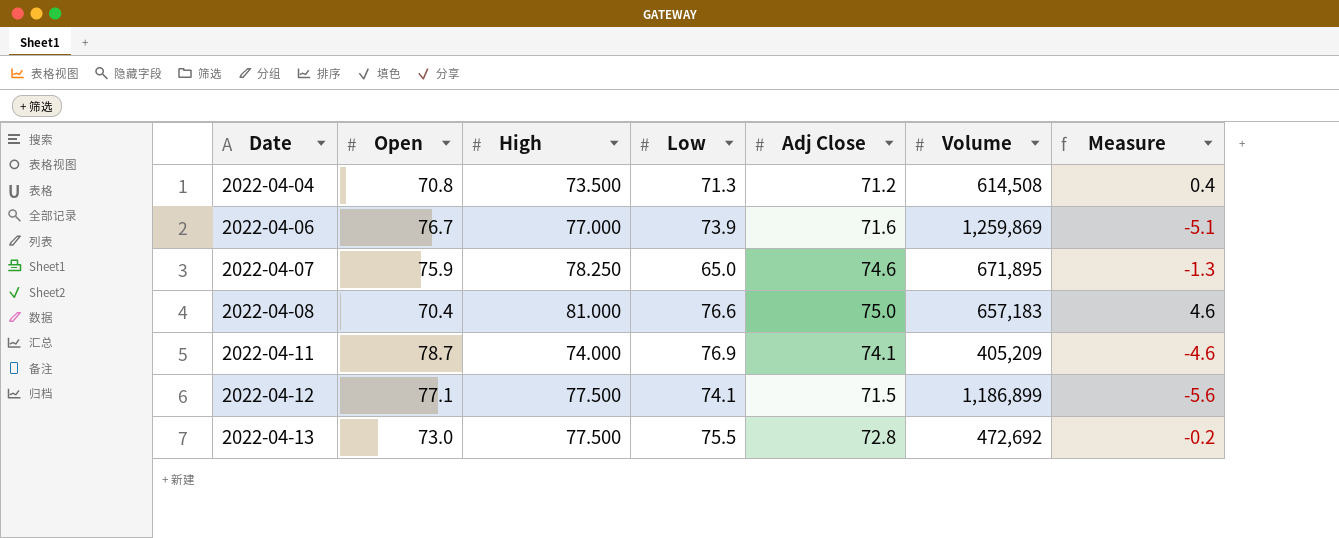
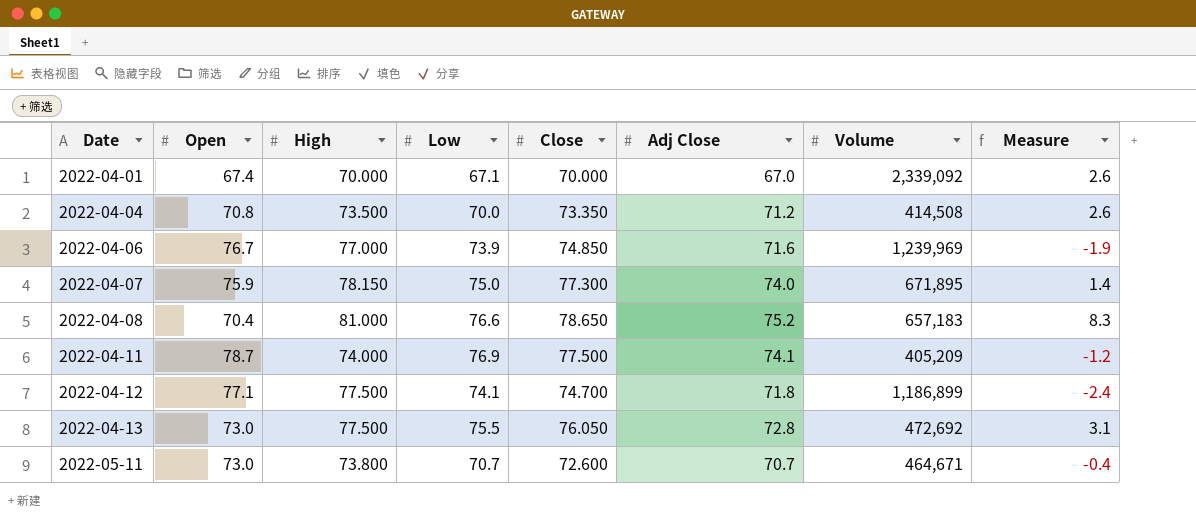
column Close | position: none -> 5
column Measure | formula: [Adj Close] - [Open] -> [Close] - [Open]
row 2022-04-01: none -> 67.4 | 70.000 | 67.1 | 70.000 | 67.0 | 2,339,092 | 2.6
2022-04-04 | Low: 71.3 -> 70.0
2022-04-04 | Volume: 614,508 -> 414,508
2022-04-06 | Volume: 1,259,869 -> 1,239,969
2022-04-07 | High: 78.250 -> 78.150
2022-04-07 | Low: 65.0 -> 75.0
2022-04-07 | Adj Close: 74.6 -> 74.0
2022-04-08 | Adj Close: 75.0 -> 75.2
2022-04-12 | Adj Close: 71.5 -> 71.8
row 2022-05-11: none -> 73.0 | 73.800 | 70.7 | 72.600 | 70.7 | 464,671 | -0.4

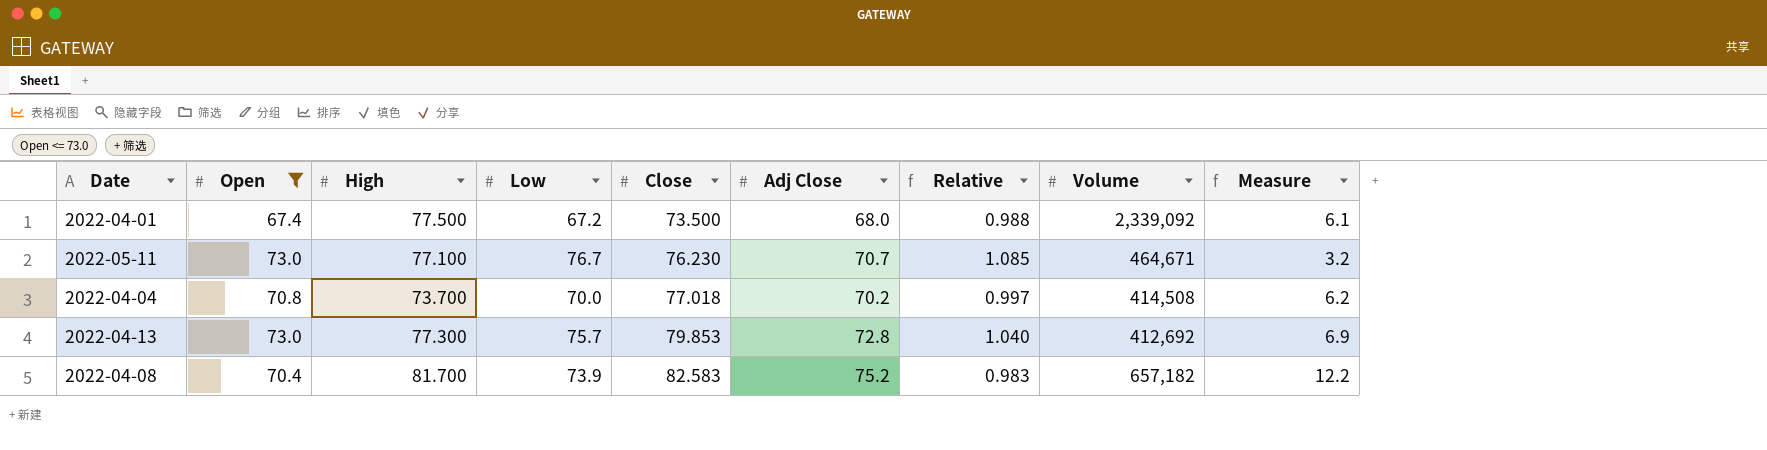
filter: none -> Open <= 73.0
row order: Date ascending -> Close ascending
column Relative | formula: none -> [Low] / [Adj Close]
2022-04-01 | High: 70.000 -> 77.500
2022-04-01 | Low: 67.1 -> 67.2
2022-04-01 | Close: 70.000 -> 73.500
2022-04-01 | Adj Close: 67.0 -> 68.0
2022-04-01 | Measure: 2.6 -> 6.1
2022-05-11 | High: 73.800 -> 77.100
2022-05-11 | Low: 70.7 -> 76.7
2022-05-11 | Close: 72.600 -> 76.230
2022-05-11 | Measure: -0.4 -> 3.2
2022-04-04 | High: 73.500 -> 73.700
2022-04-04 | Close: 73.350 -> 77.018
2022-04-04 | Adj Close: 71.2 -> 70.2
2022-04-04 | Measure: 2.6 -> 6.2
2022-04-13 | High: 77.500 -> 77.300
2022-04-13 | Low: 75.5 -> 75.7
2022-04-13 | Close: 76.050 -> 79.853
2022-04-13 | Volume: 472,692 -> 412,692
2022-04-13 | Measure: 3.1 -> 6.9
2022-04-08 | High: 81.000 -> 81.700
2022-04-08 | Low: 76.6 -> 73.9
2022-04-08 | Close: 78.650 -> 82.583
2022-04-08 | Volume: 657,183 -> 657,182
2022-04-08 | Measure: 8.3 -> 12.2

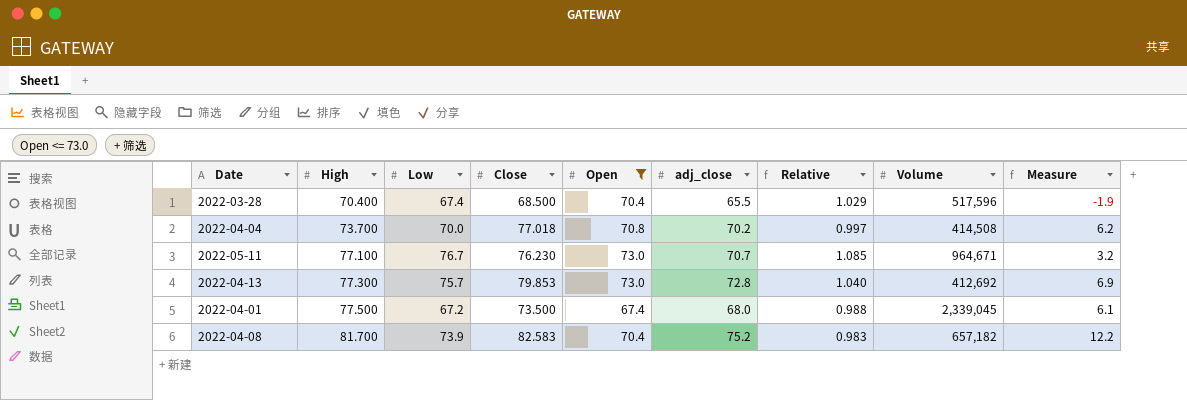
row order: Close ascending -> High ascending
column Open | position: 2 -> 5
column name: Adj Close -> adj_close
row 2022-03-28: none -> 70.400 | 67.4 | 68.500 | 70.4 | 65.5 | 1.029 | 517,596 | -1.9
2022-05-11 | Volume: 464,671 -> 964,671
2022-04-01 | Volume: 2,339,092 -> 2,339,045

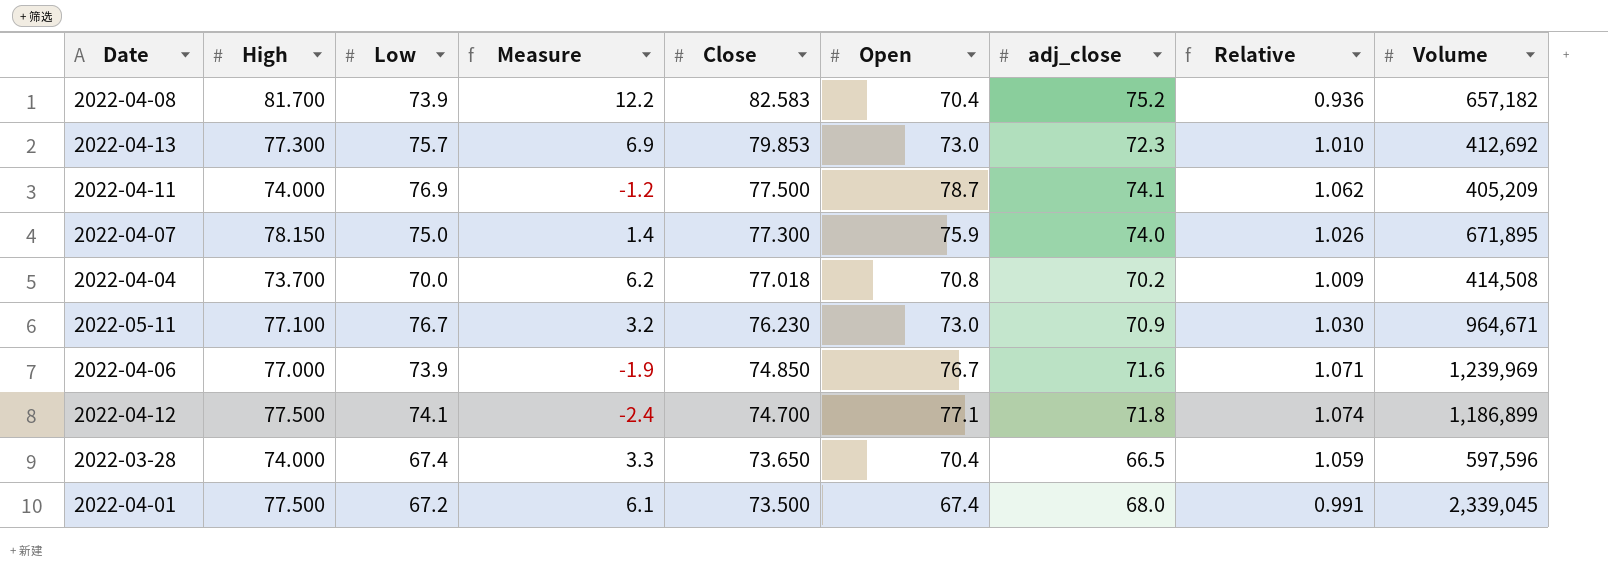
filter: Open <= 73.0 -> none
row order: High ascending -> Close descending
column Measure | position: 9 -> 4
column Relative | formula: [Low] / [adj_close] -> [Open] / [adj_close]
2022-04-13 | adj_close: 72.8 -> 72.3
2022-05-11 | adj_close: 70.7 -> 70.9
2022-03-28 | High: 70.400 -> 74.000
2022-03-28 | Measure: -1.9 -> 3.3
2022-03-28 | Close: 68.500 -> 73.650
2022-03-28 | adj_close: 65.5 -> 66.5
2022-03-28 | Volume: 517,596 -> 597,596

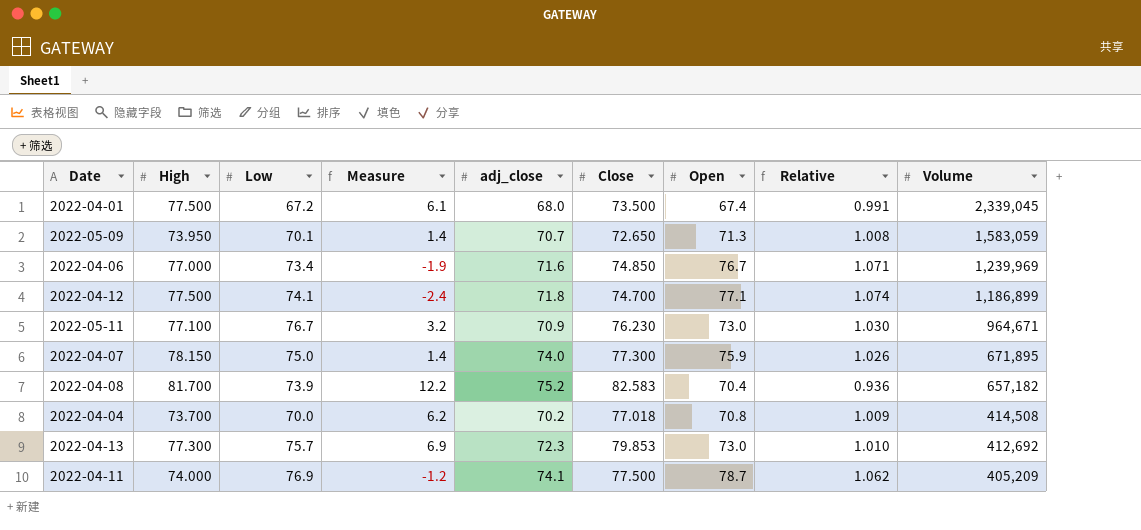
row order: Close descending -> Volume descending
column adj_close | position: 7 -> 5
row 2022-03-28: 74.000 | 67.4 | 3.3 | 73.650 | 70.4 | 66.5 | 1.059 | 597,596 -> none
row 2022-05-09: none -> 73.950 | 70.1 | 1.4 | 70.7 | 72.650 | 71.3 | 1.008 | 1,583,059
2022-04-06 | Low: 73.9 -> 73.4

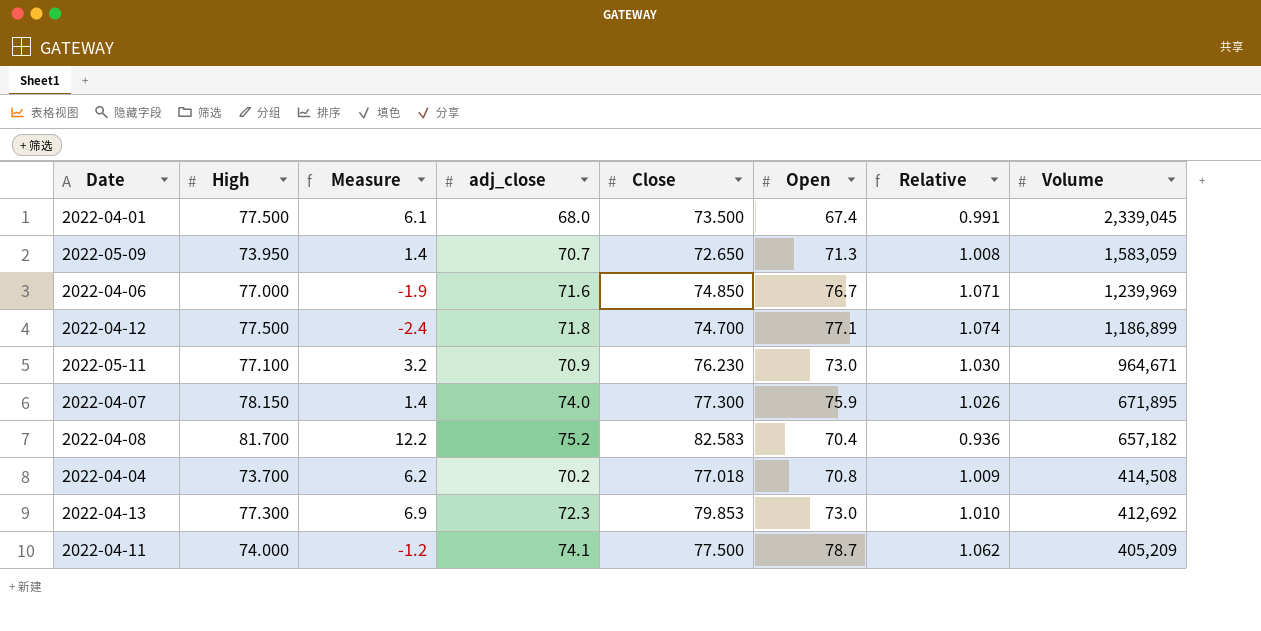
column Low | position: 3 -> none

